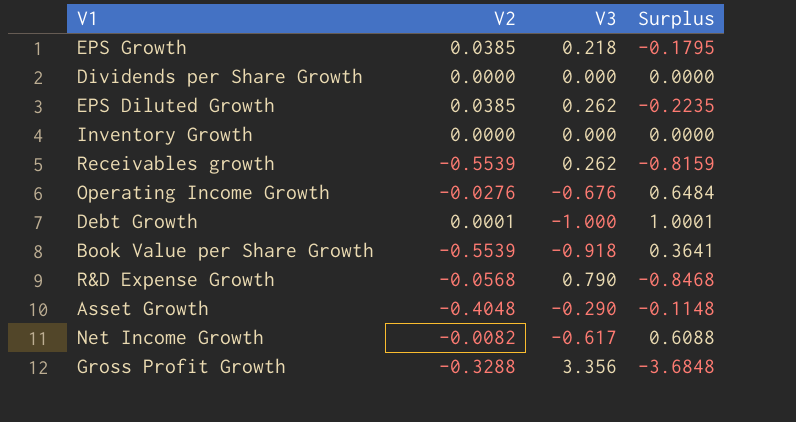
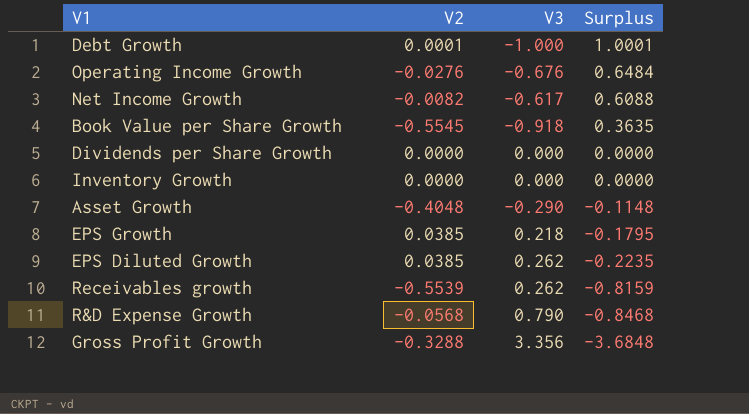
row order: none -> Surplus descending
Book Value per Share Growth | V2: -0.5539 -> -0.5545
Book Value per Share Growth | Surplus: 0.3641 -> 0.3635

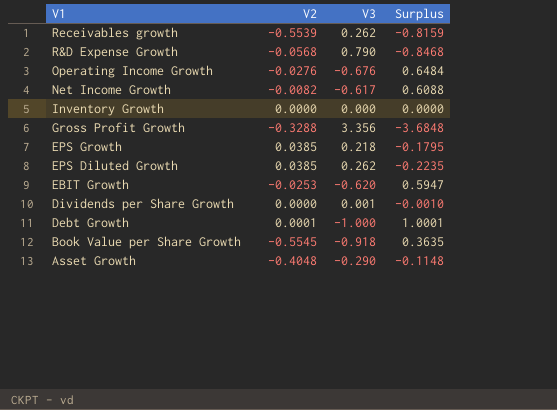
row order: Surplus descending -> V1 descending
row EBIT Growth: none -> -0.0253 | -0.620 | 0.5947
Dividends per Share Growth | V3: 0.000 -> 0.001
Dividends per Share Growth | Surplus: 0.0000 -> -0.0010

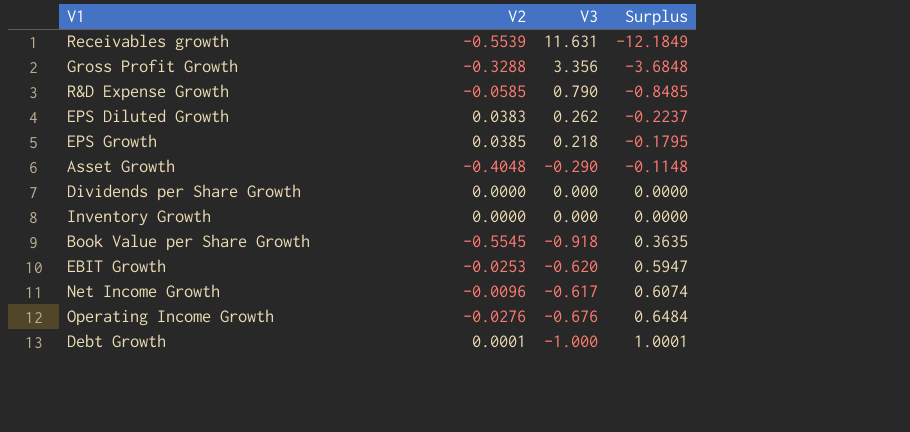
row order: V1 descending -> Surplus ascending
Receivables growth | V3: 0.262 -> 11.631
Receivables growth | Surplus: -0.8159 -> -12.1849
R&D Expense Growth | V2: -0.0568 -> -0.0585
R&D Expense Growth | Surplus: -0.8468 -> -0.8485
EPS Diluted Growth | V2: 0.0385 -> 0.0383
EPS Diluted Growth | Surplus: -0.2235 -> -0.2237
Dividends per Share Growth | V3: 0.001 -> 0.000
Dividends per Share Growth | Surplus: -0.0010 -> 0.0000
Net Income Growth | V2: -0.0082 -> -0.0096
Net Income Growth | Surplus: 0.6088 -> 0.6074

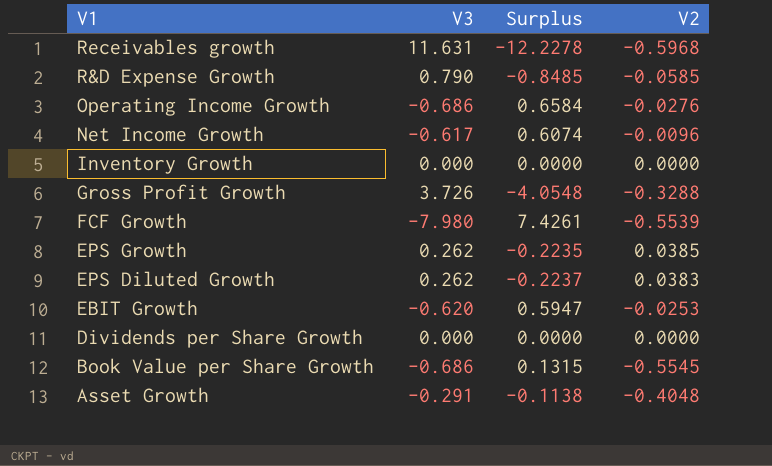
row order: Surplus ascending -> V1 descending
column V2 | position: 2 -> 4
row Debt Growth: 0.0001 | -1.000 | 1.0001 -> none
Receivables growth | Surplus: -12.1849 -> -12.2278
Receivables growth | V2: -0.5539 -> -0.5968
Operating Income Growth | V3: -0.676 -> -0.686
Operating Income Growth | Surplus: 0.6484 -> 0.6584
Gross Profit Growth | V3: 3.356 -> 3.726
Gross Profit Growth | Surplus: -3.6848 -> -4.0548
row FCF Growth: none -> -7.980 | 7.4261 | -0.5539
EPS Growth | V3: 0.218 -> 0.262
EPS Growth | Surplus: -0.1795 -> -0.2235
Book Value per Share Growth | V3: -0.918 -> -0.686
Book Value per Share Growth | Surplus: 0.3635 -> 0.1315
Asset Growth | V3: -0.290 -> -0.291
Asset Growth | Surplus: -0.1148 -> -0.1138

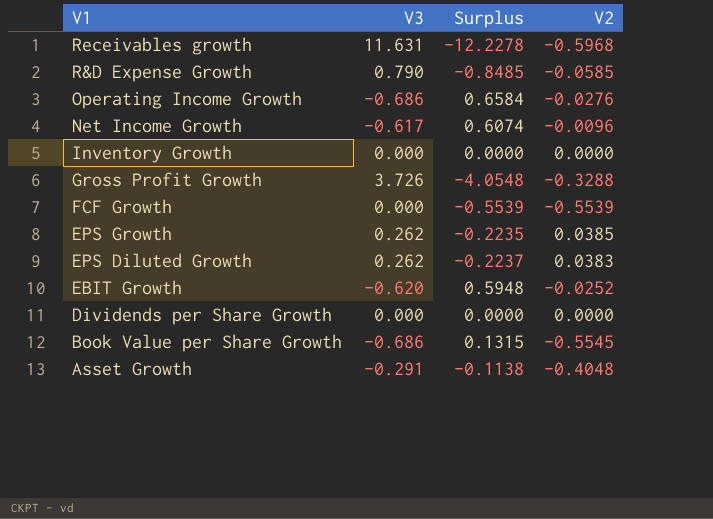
FCF Growth | V3: -7.980 -> 0.000
FCF Growth | Surplus: 7.4261 -> -0.5539
EBIT Growth | Surplus: 0.5947 -> 0.5948
EBIT Growth | V2: -0.0253 -> -0.0252

